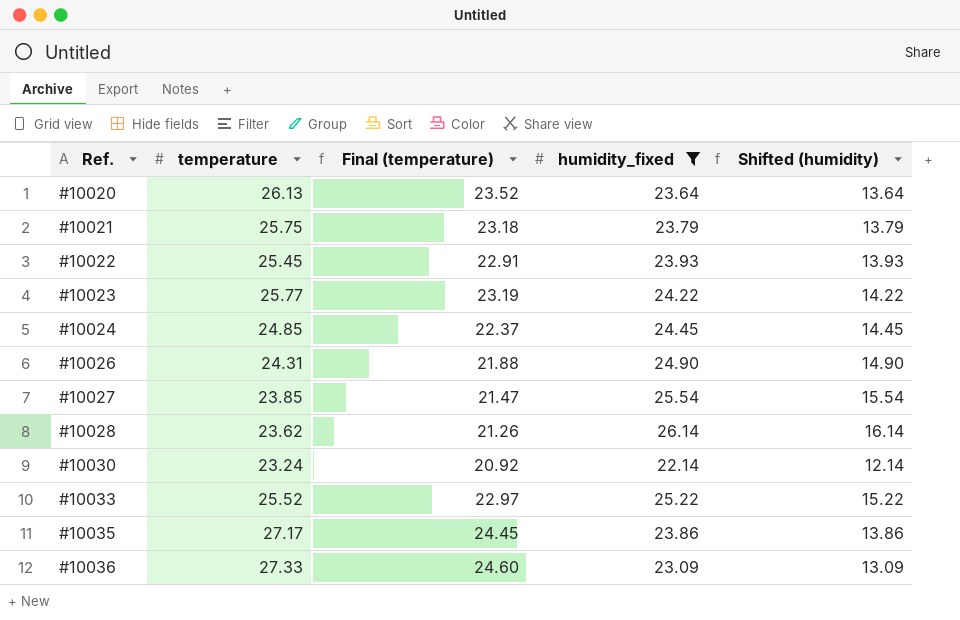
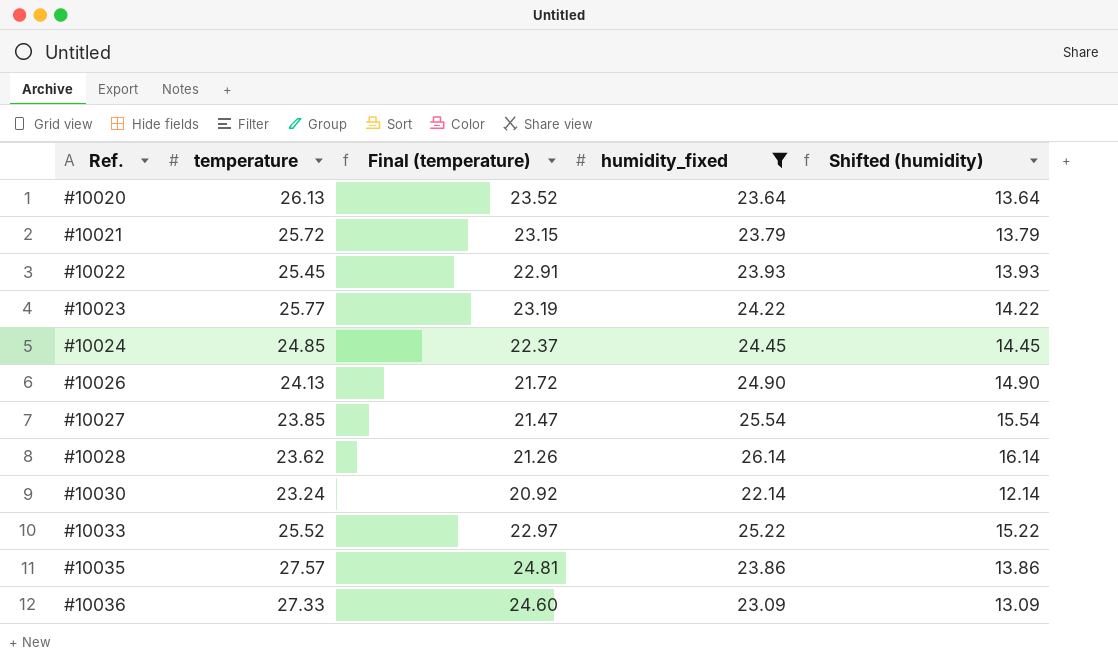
#10021 | temperature: 25.75 -> 25.72
#10021 | Final (temperature): 23.18 -> 23.15
#10026 | temperature: 24.31 -> 24.13
#10026 | Final (temperature): 21.88 -> 21.72
#10035 | temperature: 27.17 -> 27.57
#10035 | Final (temperature): 24.45 -> 24.81

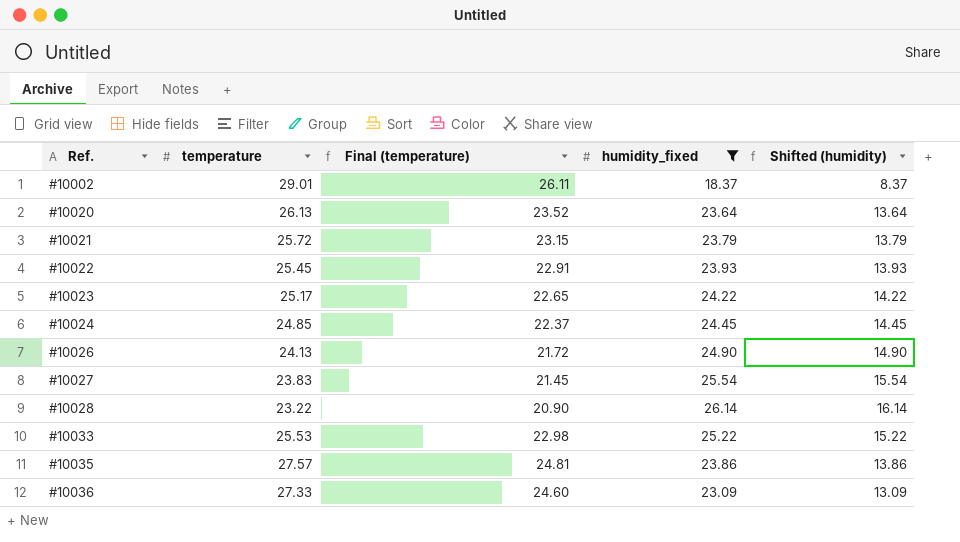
row #10030: 23.24 | 20.92 | 22.14 | 12.14 -> none
row #10002: none -> 29.01 | 26.11 | 18.37 | 8.37
#10023 | temperature: 25.77 -> 25.17
#10023 | Final (temperature): 23.19 -> 22.65
#10027 | temperature: 23.85 -> 23.83
#10027 | Final (temperature): 21.47 -> 21.45
#10028 | temperature: 23.62 -> 23.22
#10028 | Final (temperature): 21.26 -> 20.90
#10033 | temperature: 25.52 -> 25.53
#10033 | Final (temperature): 22.97 -> 22.98

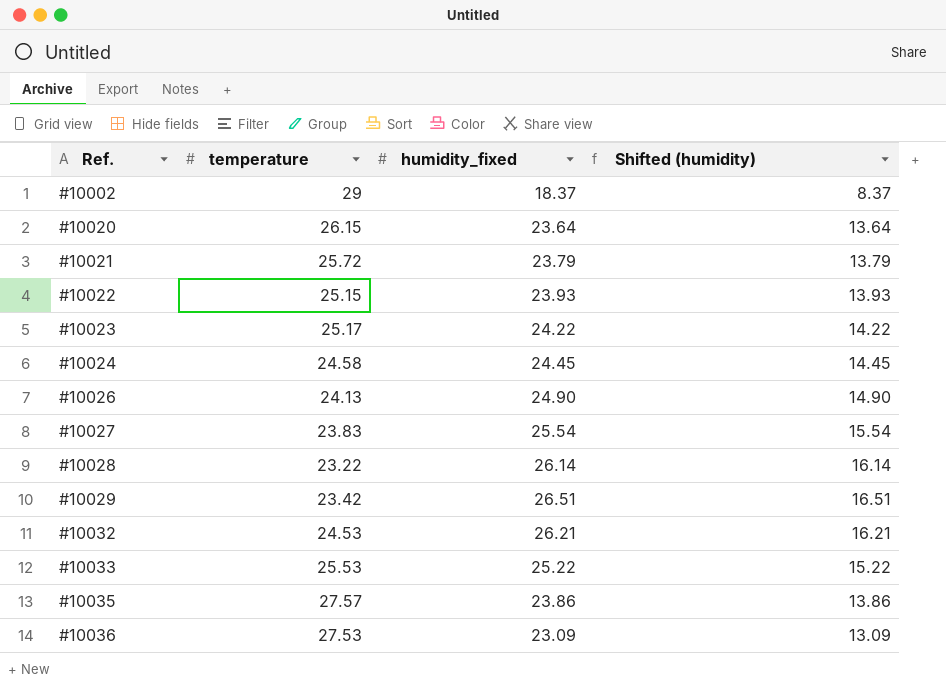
filter: humidity_fixed <= 26.14 -> none
column Final (temperature) | formula: [temperature] * 0.9 -> none
#10002 | temperature: 29.01 -> 29
#10020 | temperature: 26.13 -> 26.15
#10022 | temperature: 25.45 -> 25.15
#10024 | temperature: 24.85 -> 24.58
#10036 | temperature: 27.33 -> 27.53

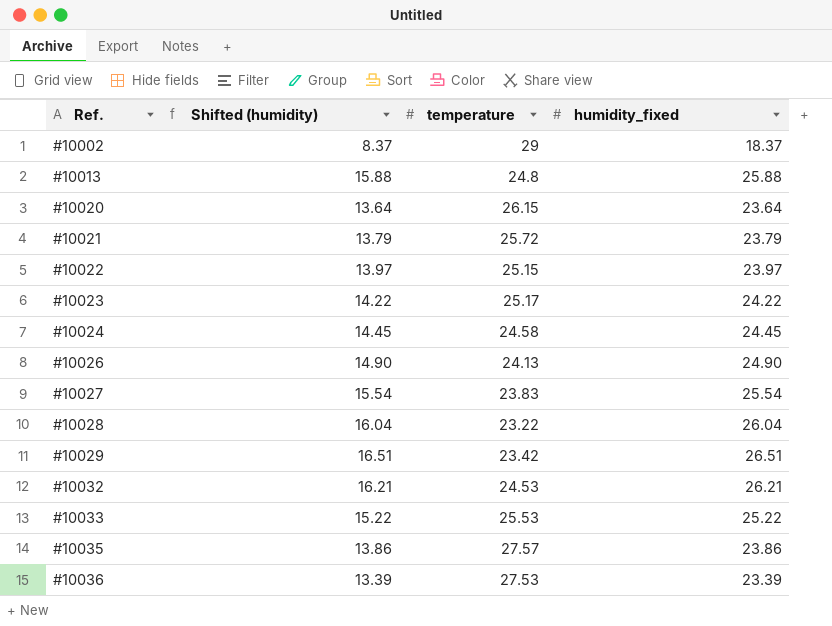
column Shifted (humidity) | position: 4 -> 2
row #10013: none -> 15.88 | 24.8 | 25.88
#10022 | Shifted (humidity): 13.93 -> 13.97
#10022 | humidity_fixed: 23.93 -> 23.97
#10028 | Shifted (humidity): 16.14 -> 16.04
#10028 | humidity_fixed: 26.14 -> 26.04
#10036 | Shifted (humidity): 13.09 -> 13.39
#10036 | humidity_fixed: 23.09 -> 23.39

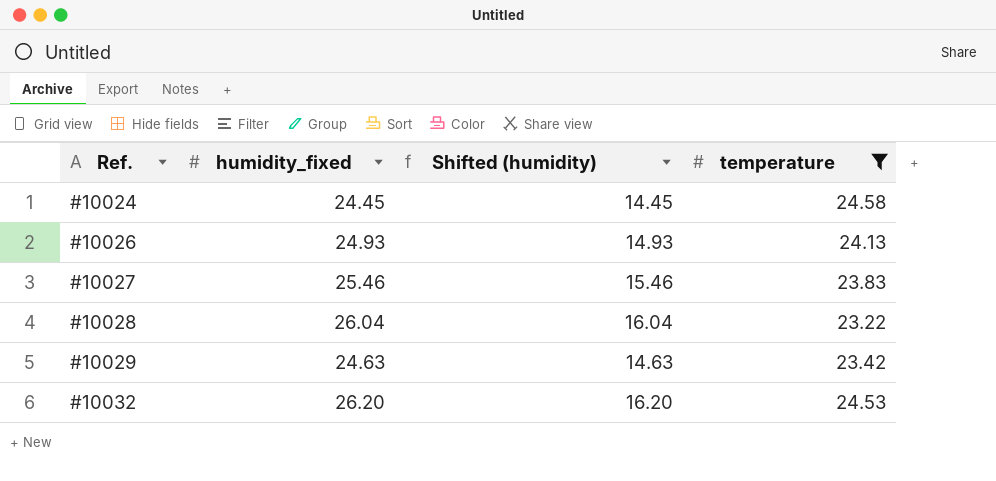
filter: none -> temperature <= 24.58
column humidity_fixed | position: 4 -> 2
#10026 | humidity_fixed: 24.90 -> 24.93
#10026 | Shifted (humidity): 14.90 -> 14.93
#10027 | humidity_fixed: 25.54 -> 25.46
#10027 | Shifted (humidity): 15.54 -> 15.46
#10029 | humidity_fixed: 26.51 -> 24.63
#10029 | Shifted (humidity): 16.51 -> 14.63
#10032 | humidity_fixed: 26.21 -> 26.20
#10032 | Shifted (humidity): 16.21 -> 16.20

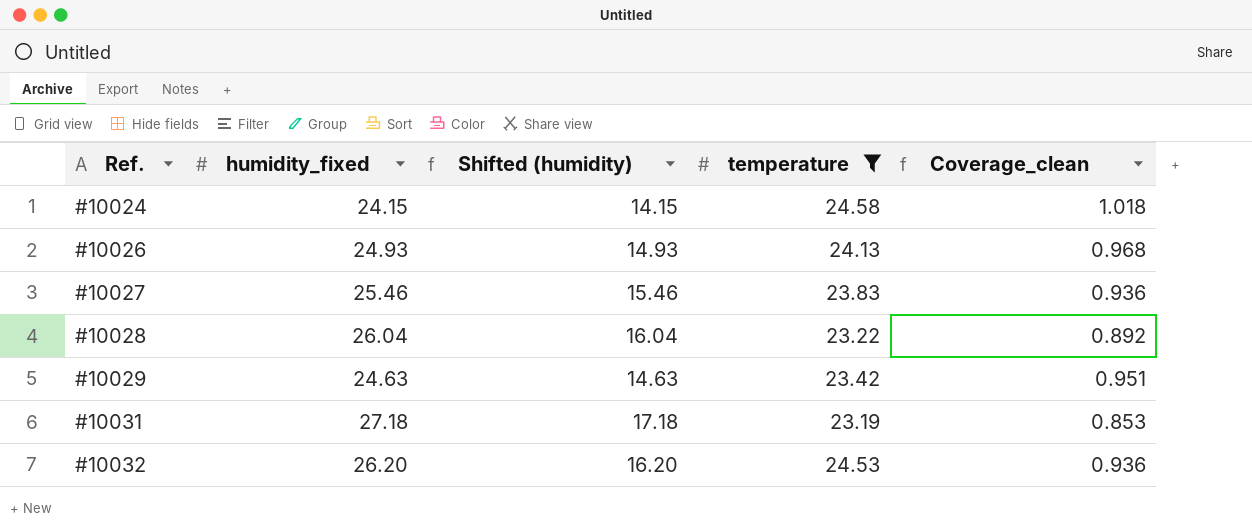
column Coverage_clean | formula: none -> [temperature] / [humidity_fixed]
#10024 | humidity_fixed: 24.45 -> 24.15
#10024 | Shifted (humidity): 14.45 -> 14.15
row #10031: none -> 27.18 | 17.18 | 23.19 | 0.853

